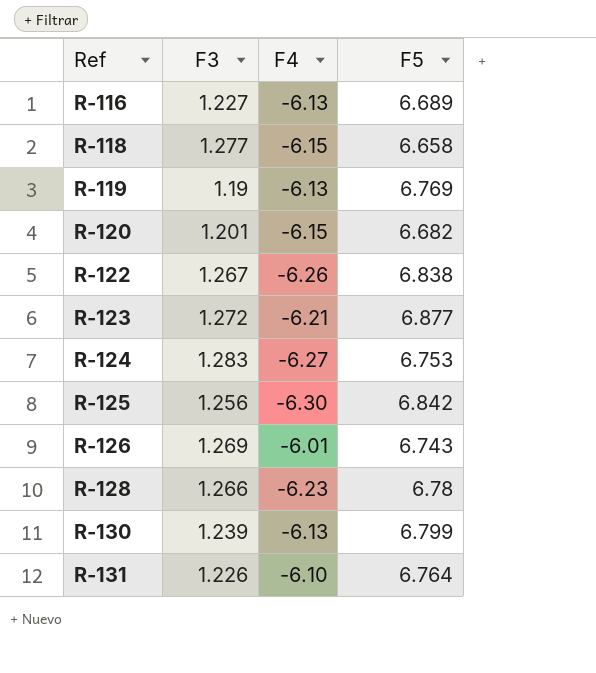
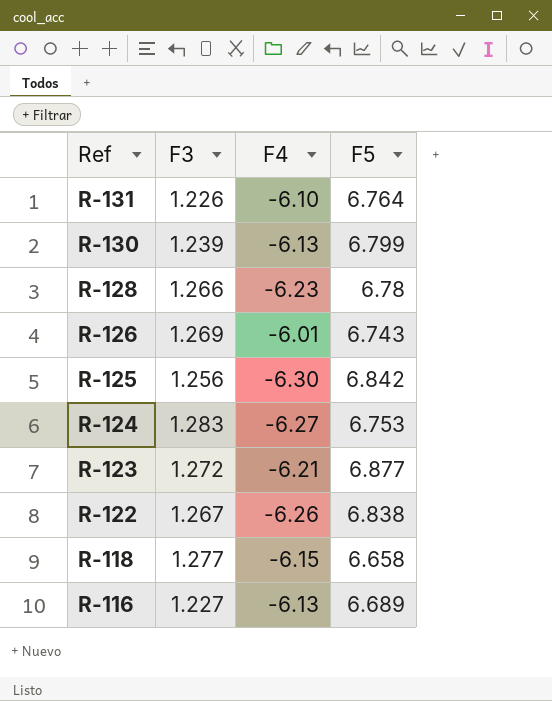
row order: Ref ascending -> Ref descending
row R-119: 1.19 | -6.13 | 6.769 -> none
row R-120: 1.201 | -6.15 | 6.682 -> none

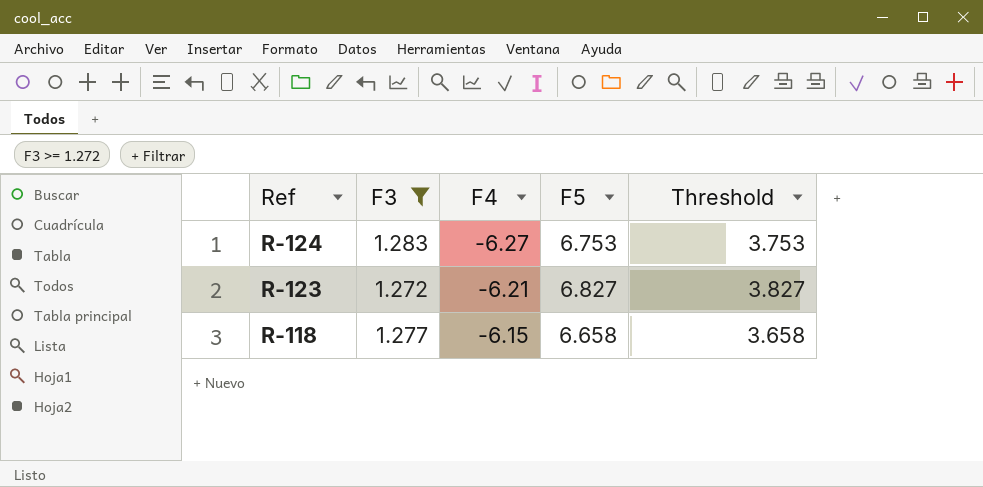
filter: none -> F3 >= 1.272
column Threshold | formula: none -> [F5] - 3
R-123 | F5: 6.877 -> 6.827

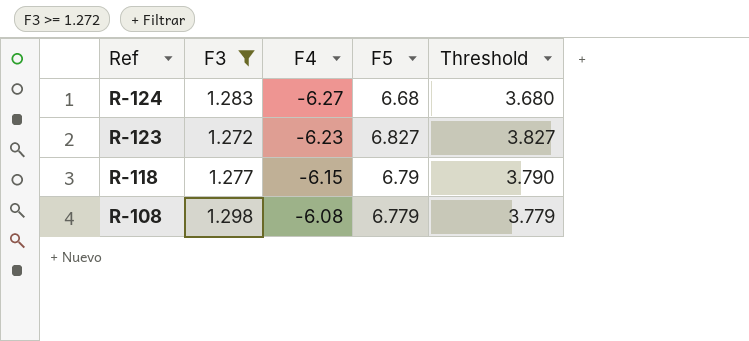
R-124 | F5: 6.753 -> 6.68
R-124 | Threshold: 3.753 -> 3.680
R-123 | F4: -6.21 -> -6.23
R-118 | F5: 6.658 -> 6.79
R-118 | Threshold: 3.658 -> 3.790
row R-108: none -> 1.298 | -6.08 | 6.779 | 3.779

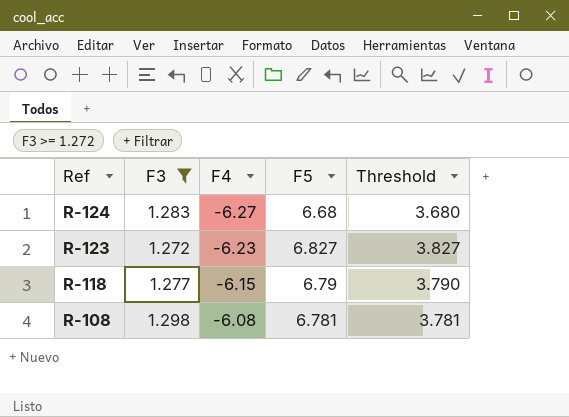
R-108 | F5: 6.779 -> 6.781
R-108 | Threshold: 3.779 -> 3.781

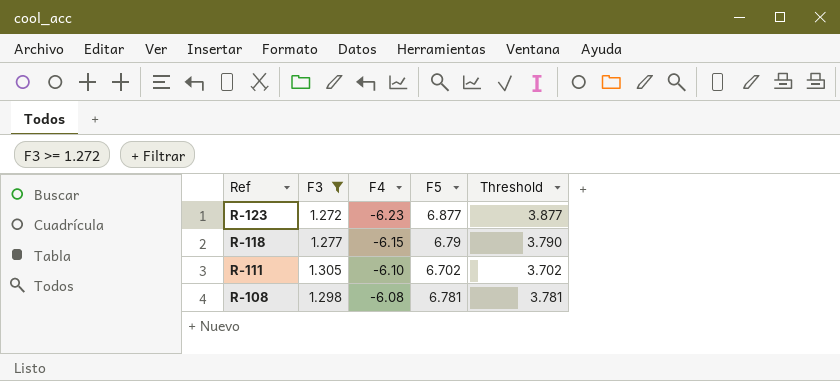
row R-124: 1.283 | -6.27 | 6.68 | 3.680 -> none
R-123 | F5: 6.827 -> 6.877
R-123 | Threshold: 3.827 -> 3.877
row R-111: none -> 1.305 | -6.10 | 6.702 | 3.702

